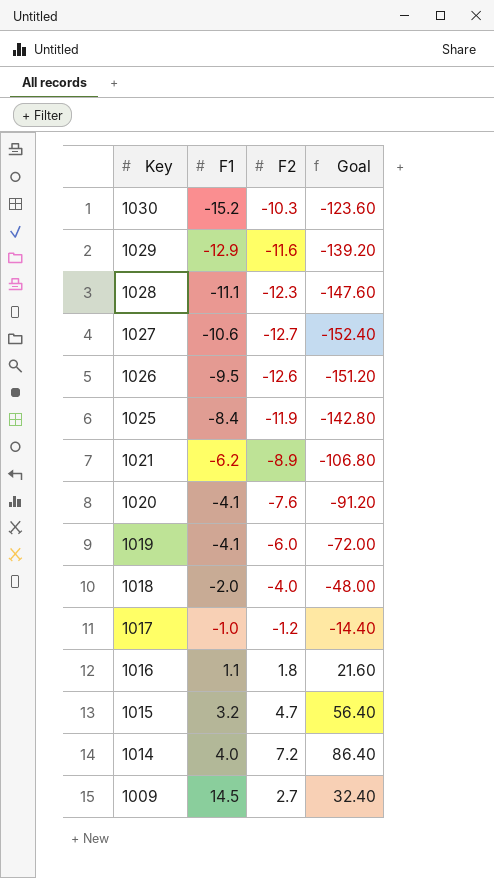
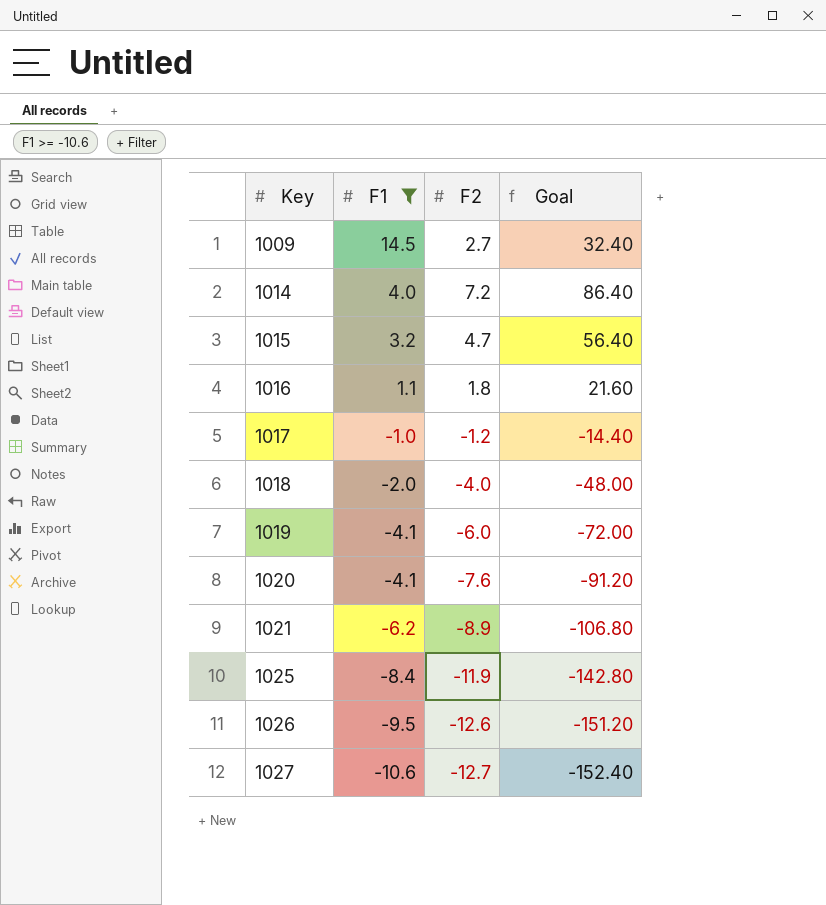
filter: none -> F1 >= -10.6
row order: Key descending -> Key ascending

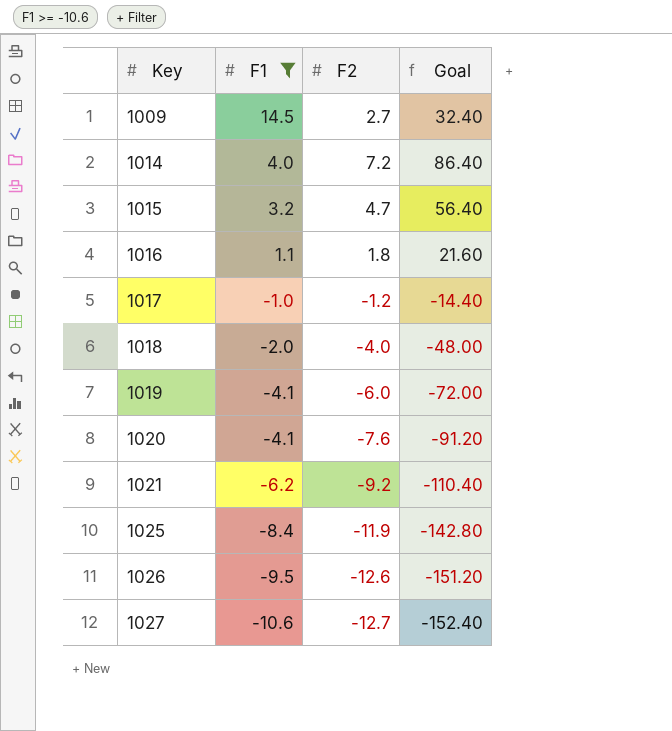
1021 | F2: -8.9 -> -9.2
1021 | Goal: -106.80 -> -110.40

